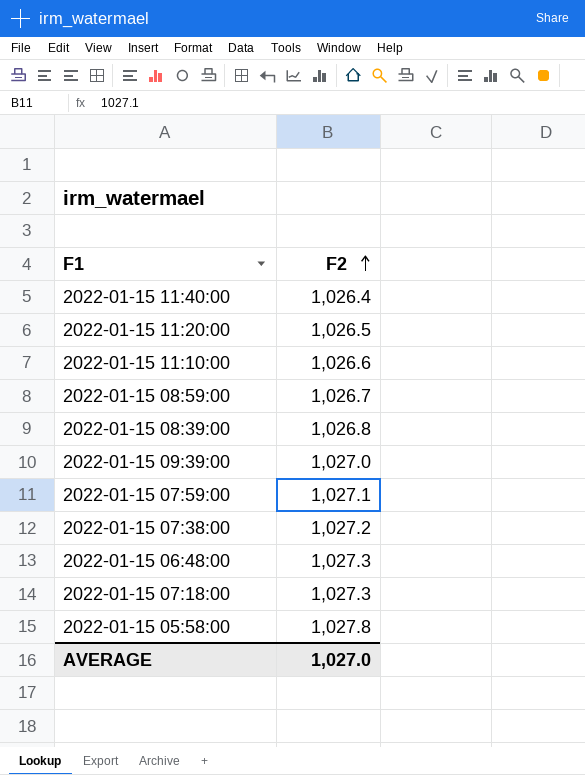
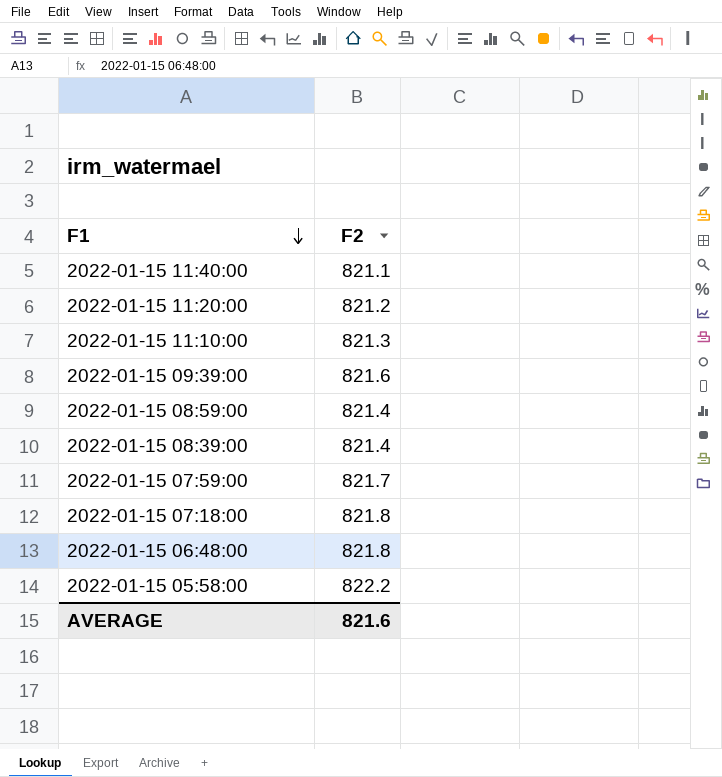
row order: F2 ascending -> F1 descending
row 2022-01-15 07:38:00: 1,027.2 -> none
2022-01-15 11:40:00 | F2: 1,026.4 -> 821.1
2022-01-15 11:20:00 | F2: 1,026.5 -> 821.2
2022-01-15 11:10:00 | F2: 1,026.6 -> 821.3
2022-01-15 09:39:00 | F2: 1,027.0 -> 821.6
2022-01-15 08:59:00 | F2: 1,026.7 -> 821.4
2022-01-15 08:39:00 | F2: 1,026.8 -> 821.4
2022-01-15 07:59:00 | F2: 1,027.1 -> 821.7
2022-01-15 07:18:00 | F2: 1,027.3 -> 821.8
2022-01-15 06:48:00 | F2: 1,027.3 -> 821.8
2022-01-15 05:58:00 | F2: 1,027.8 -> 822.2
AVERAGE | F2: 1,027.0 -> 821.6

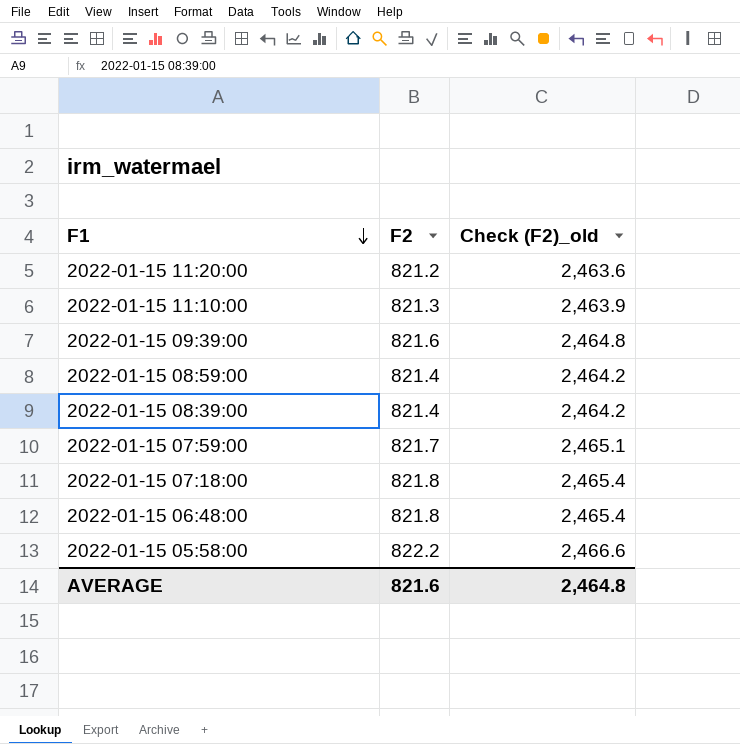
column Check (F2)_old | formula: none -> [F2] * 3
row 2022-01-15 11:40:00: 821.1 -> none

